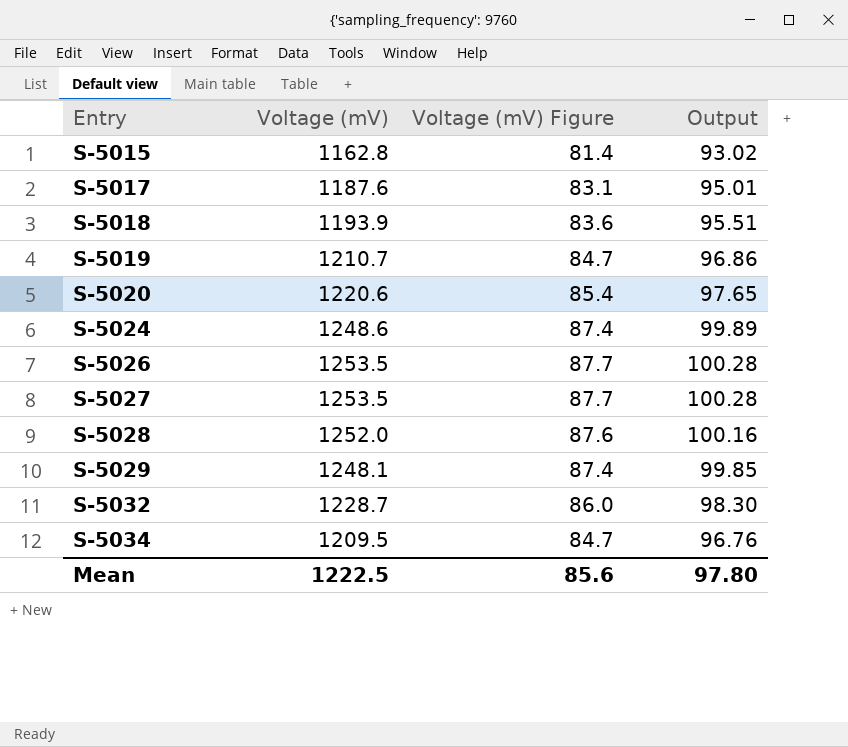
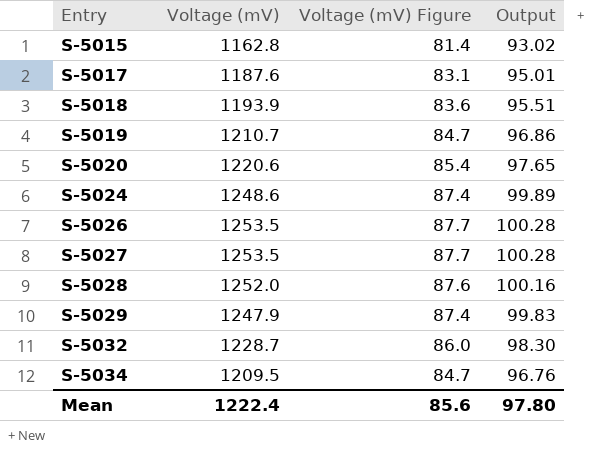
S-5029 | Voltage (mV): 1248.1 -> 1247.9
S-5029 | Output: 99.85 -> 99.83
Mean | Voltage (mV): 1222.5 -> 1222.4

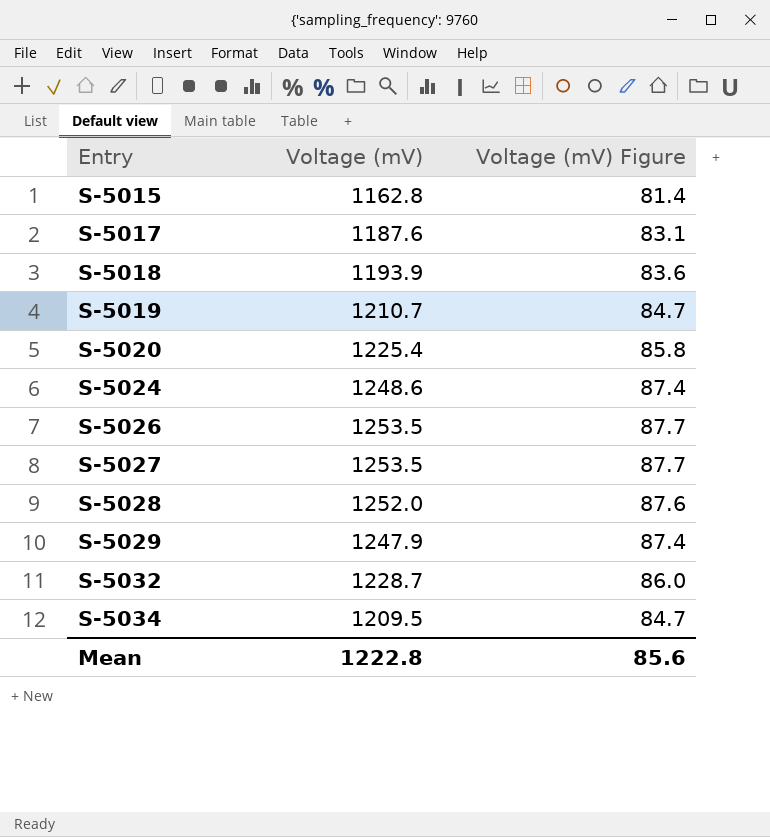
column Output | formula: [Voltage (mV)] * 0.08 -> none
S-5020 | Voltage (mV): 1220.6 -> 1225.4
S-5020 | Voltage (mV) Figure: 85.4 -> 85.8
Mean | Voltage (mV): 1222.4 -> 1222.8

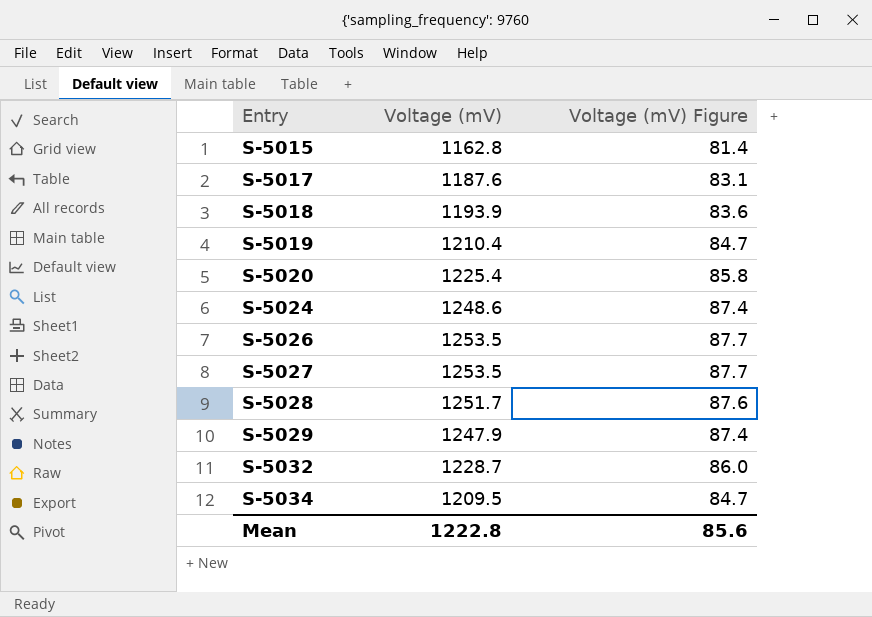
S-5019 | Voltage (mV): 1210.7 -> 1210.4
S-5028 | Voltage (mV): 1252.0 -> 1251.7

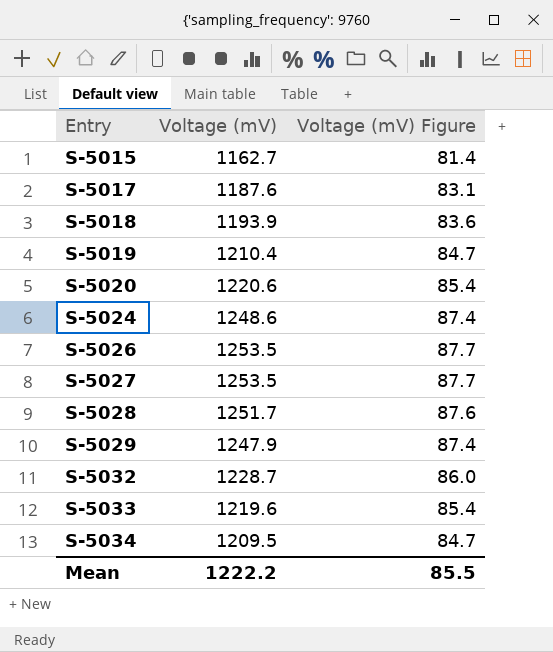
S-5015 | Voltage (mV): 1162.8 -> 1162.7
S-5020 | Voltage (mV): 1225.4 -> 1220.6
S-5020 | Voltage (mV) Figure: 85.8 -> 85.4
row S-5033: none -> 1219.6 | 85.4
Mean | Voltage (mV): 1222.8 -> 1222.2
Mean | Voltage (mV) Figure: 85.6 -> 85.5

